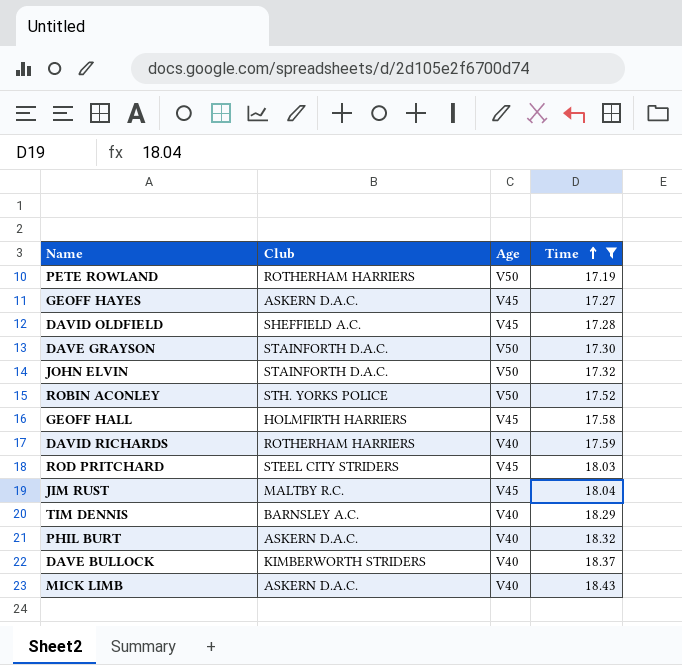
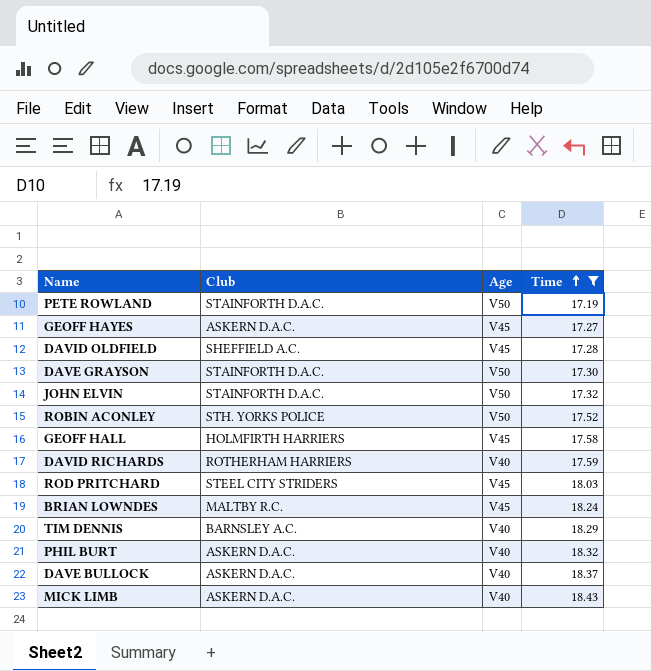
row JIM RUST: MALTBY R.C. | V45 | 18.04 -> none
PETE ROWLAND | Club: ROTHERHAM HARRIERS -> STAINFORTH D.A.C.
row BRIAN LOWNDES: none -> MALTBY R.C. | V45 | 18.24
DAVE BULLOCK | Club: KIMBERWORTH STRIDERS -> ASKERN D.A.C.

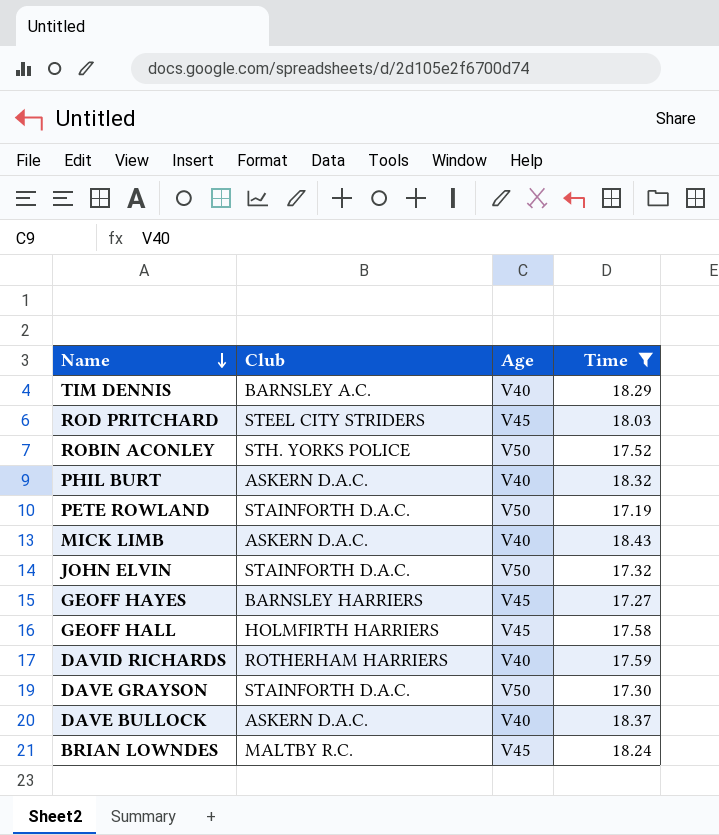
row order: Time ascending -> Name descending
row DAVID OLDFIELD: SHEFFIELD A.C. | V45 | 17.28 -> none
GEOFF HAYES | Club: ASKERN D.A.C. -> BARNSLEY HARRIERS

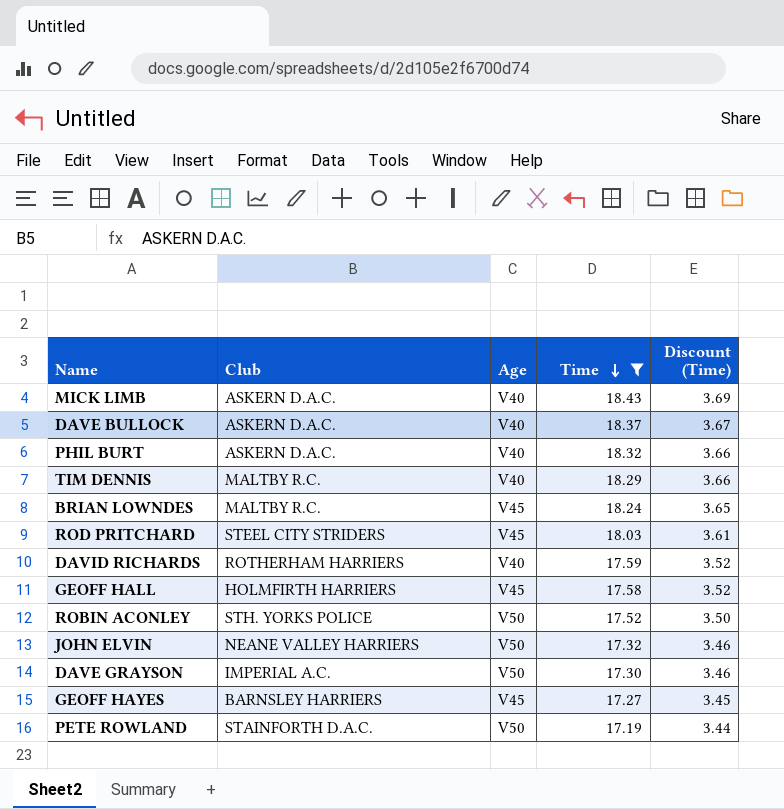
row order: Name descending -> Time descending
column Discount (Time) | formula: none -> [Time] * 0.2
TIM DENNIS | Club: BARNSLEY A.C. -> MALTBY R.C.
JOHN ELVIN | Club: STAINFORTH D.A.C. -> NEANE VALLEY HARRIERS
DAVE GRAYSON | Club: STAINFORTH D.A.C. -> IMPERIAL A.C.

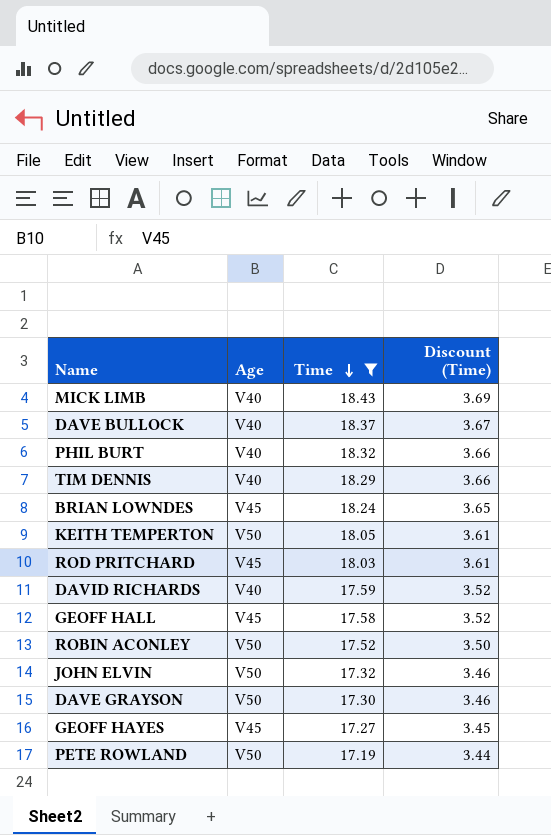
column Club | position: 2 -> none
row KEITH TEMPERTON: none -> V50 | 18.05 | 3.61

